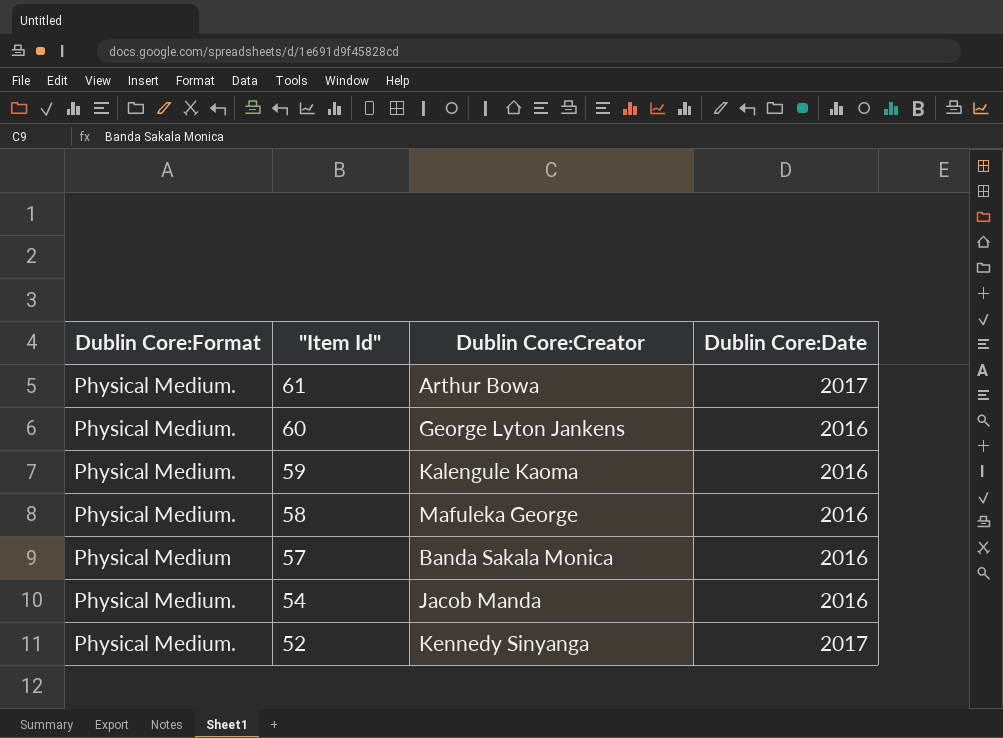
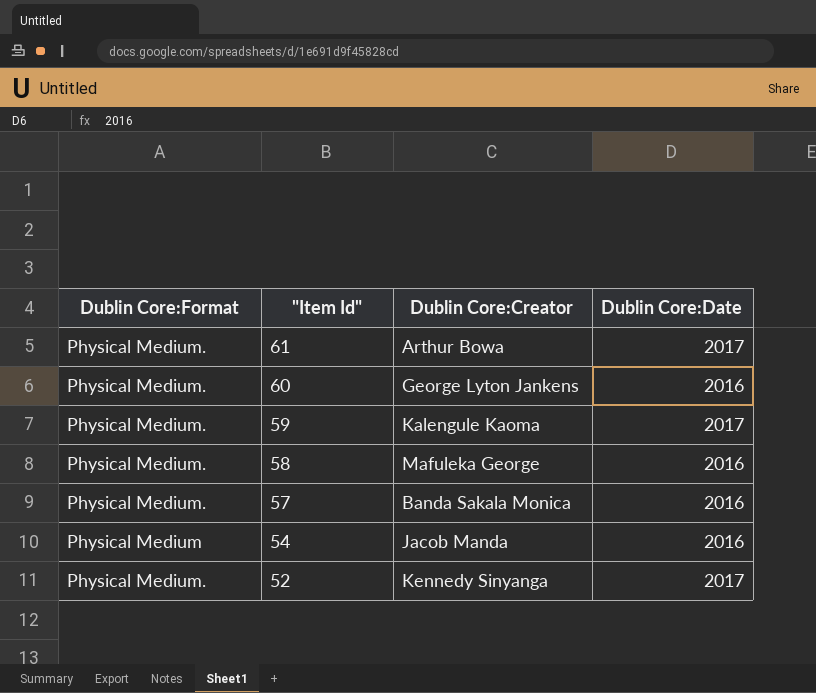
59 | Dublin Core:Date: 2016 -> 2017
57 | Dublin Core:Format: Physical Medium -> Physical Medium.
54 | Dublin Core:Format: Physical Medium. -> Physical Medium

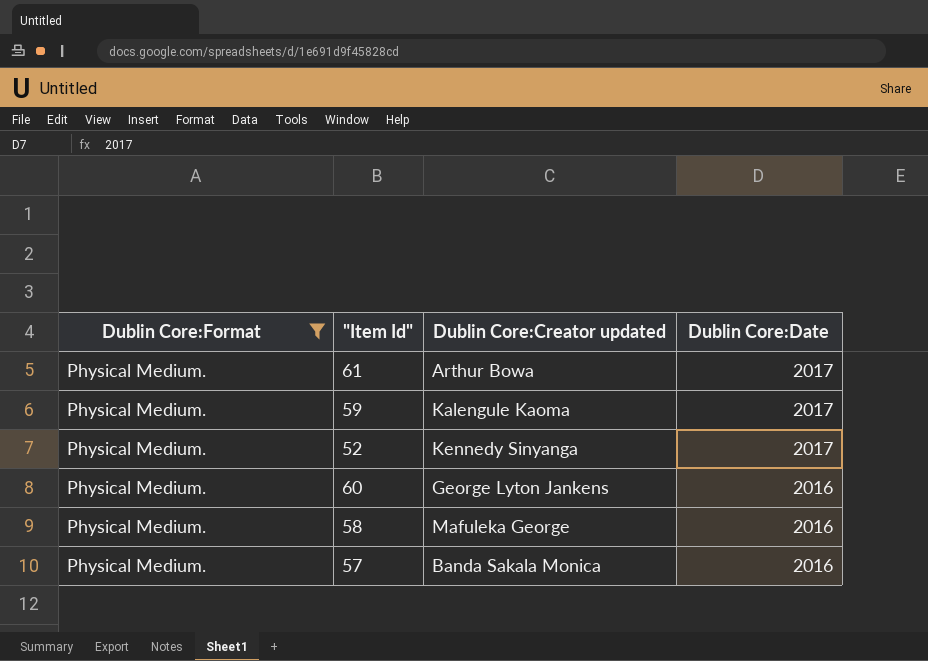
filter: none -> Dublin Core:Format = Physical Medium.
row order: "Item Id" descending -> Dublin Core:Date descending
column name: Dublin Core:Creator -> Dublin Core:Creator updated

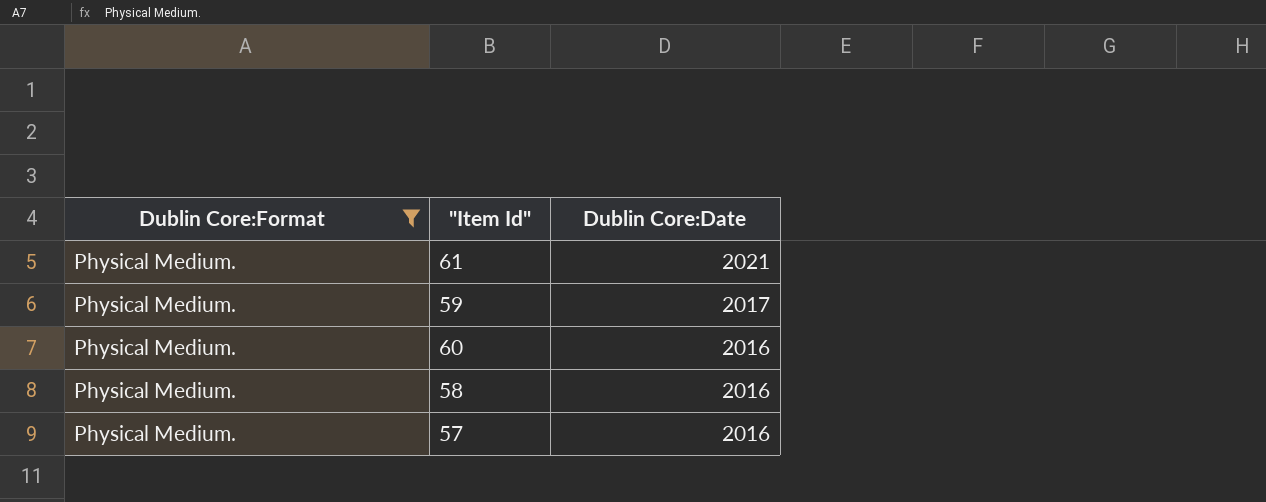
column Dublin Core:Creator updated | position: 3 -> none
row 52: Physical Medium. | Kennedy Sinyanga | 2017 -> none
61 | Dublin Core:Date: 2017 -> 2021

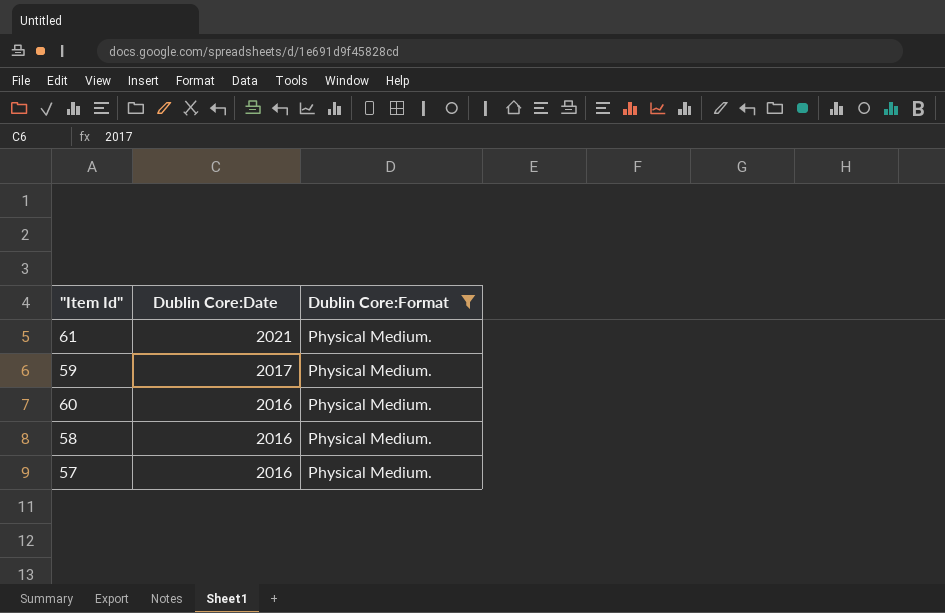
column Dublin Core:Format | position: 1 -> 3

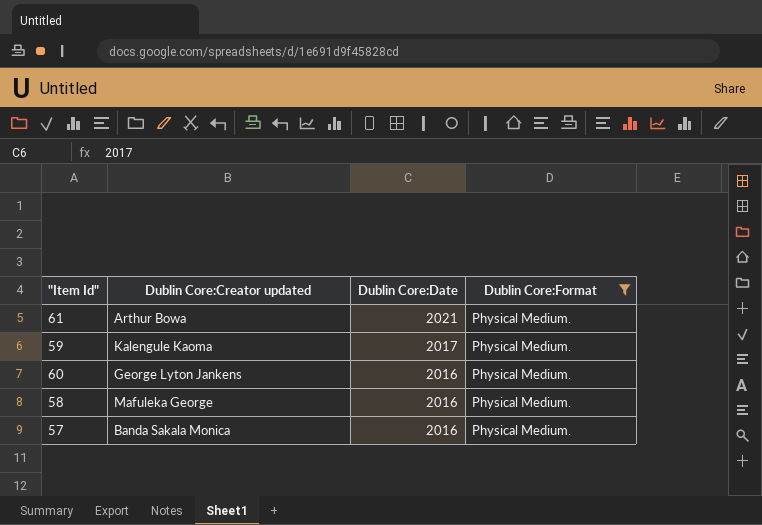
column Dublin Core:Creator updated | position: none -> 2

